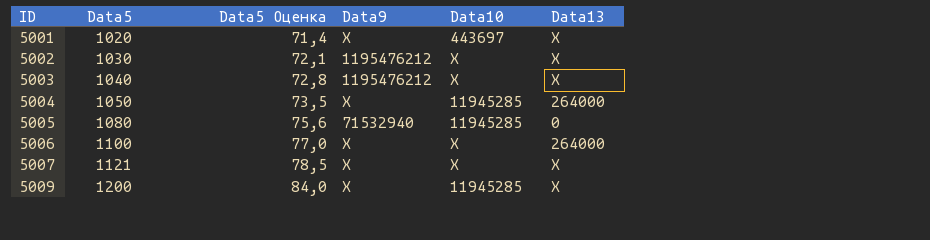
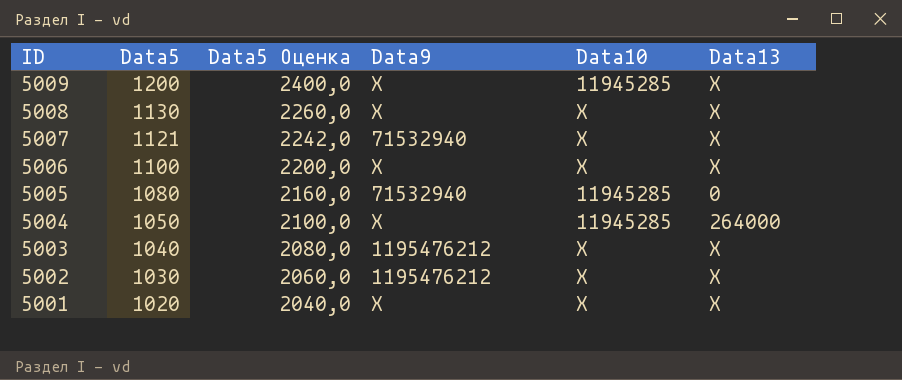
row order: ID ascending -> ID descending
column Data5 Оценка | formula: [Data5] * 0,07 -> [Data5] * 2
row 5008: none -> 1130 | 2260,0 | Х | Х | Х
5007 | Data9: Х -> 71532940
5006 | Data13: 264000 -> Х
5001 | Data10: 443697 -> Х

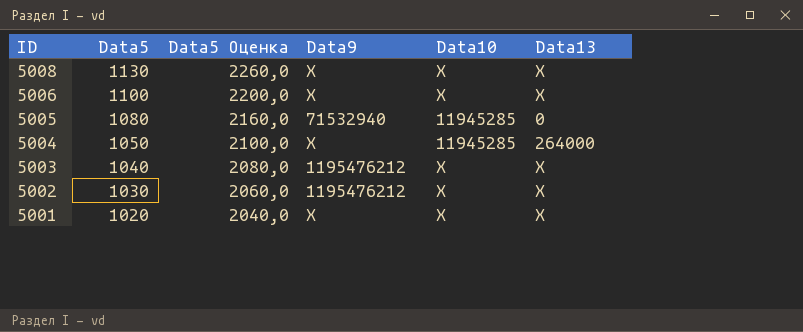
row 5009: 1200 | 2400,0 | Х | 11945285 | Х -> none
row 5007: 1121 | 2242,0 | 71532940 | Х | Х -> none

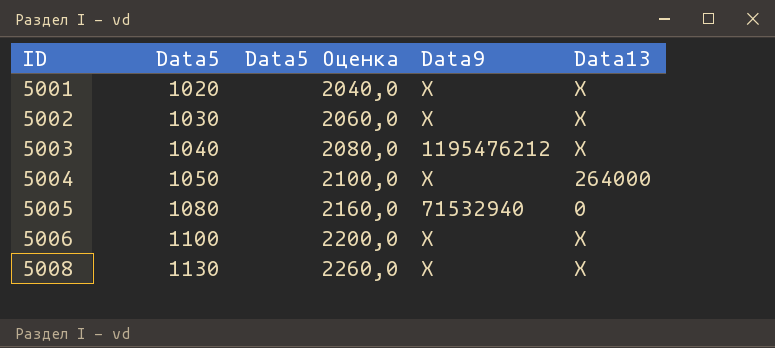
row order: ID descending -> ID ascending
column Data10 | position: 5 -> none
5002 | Data9: 1195476212 -> Х

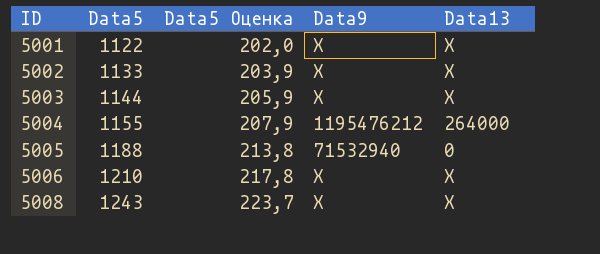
column Data5 Оценка | formula: [Data5] * 2 -> [Data5] * 0,18
5001 | Data5: 1020 -> 1122
5002 | Data5: 1030 -> 1133
5003 | Data5: 1040 -> 1144
5003 | Data9: 1195476212 -> Х
5004 | Data5: 1050 -> 1155
5004 | Data9: Х -> 1195476212
5005 | Data5: 1080 -> 1188
5006 | Data5: 1100 -> 1210
5008 | Data5: 1130 -> 1243

